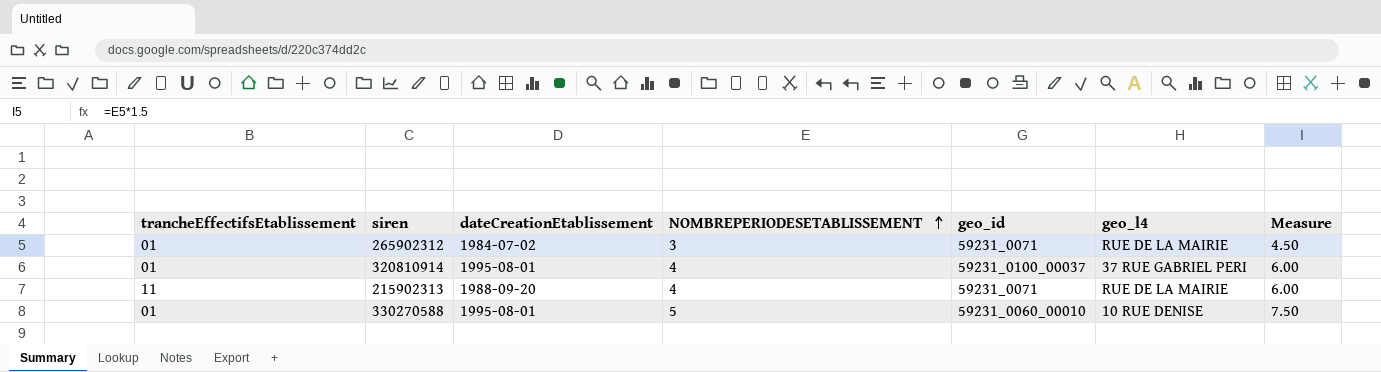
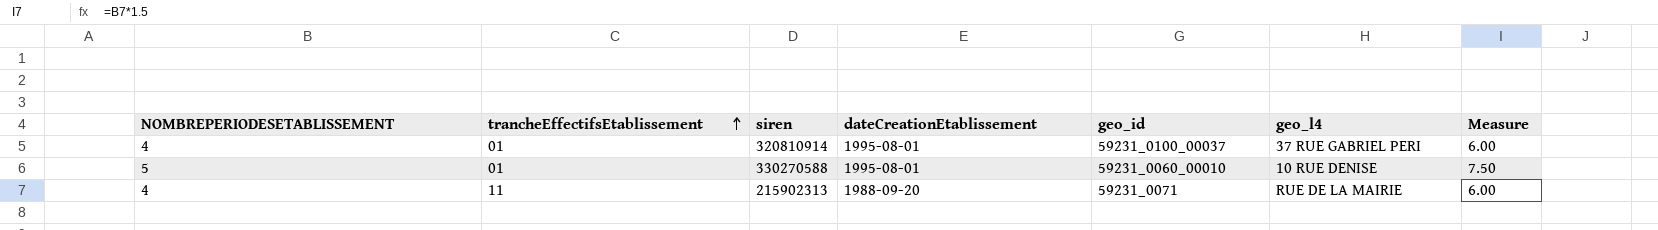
row order: NOMBREPERIODESETABLISSEMENT ascending -> trancheEffectifsEtablissement ascending
column NOMBREPERIODESETABLISSEMENT | position: 4 -> 1
row 265902312: 01 | 1984-07-02 | 3 | 59231_0071 | RUE DE LA MAIRIE | 4.50 -> none

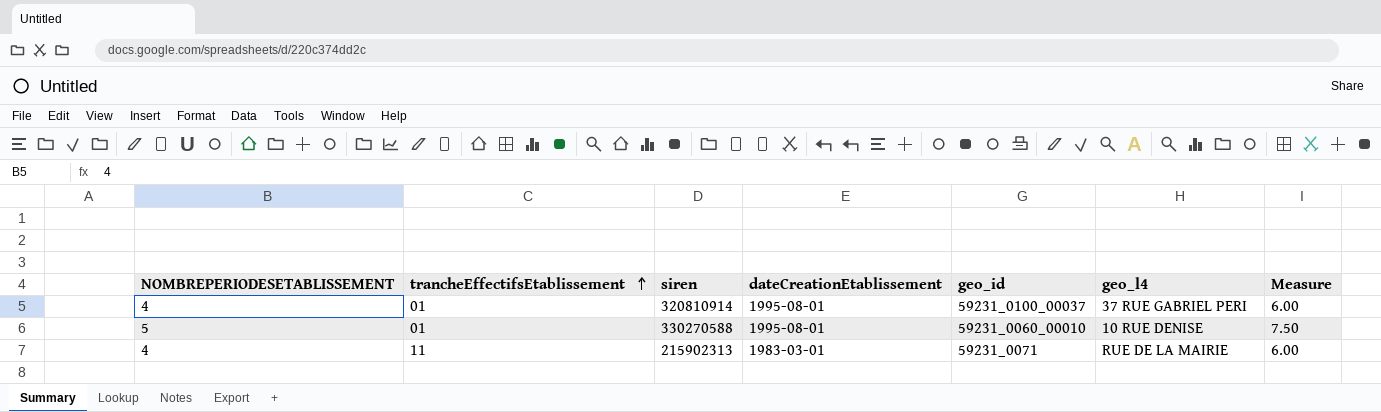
215902313 | dateCreationEtablissement: 1988-09-20 -> 1983-03-01

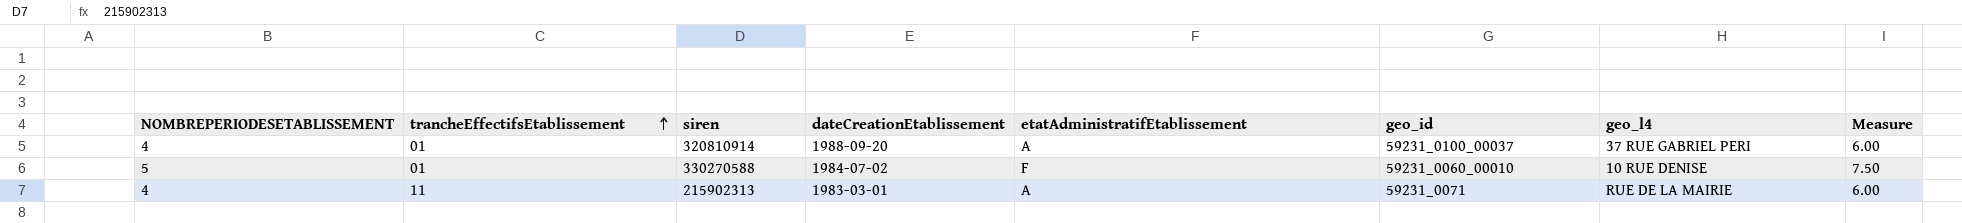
column etatAdministratifEtablissement | position: none -> 5
320810914 | dateCreationEtablissement: 1995-08-01 -> 1988-09-20
330270588 | dateCreationEtablissement: 1995-08-01 -> 1984-07-02

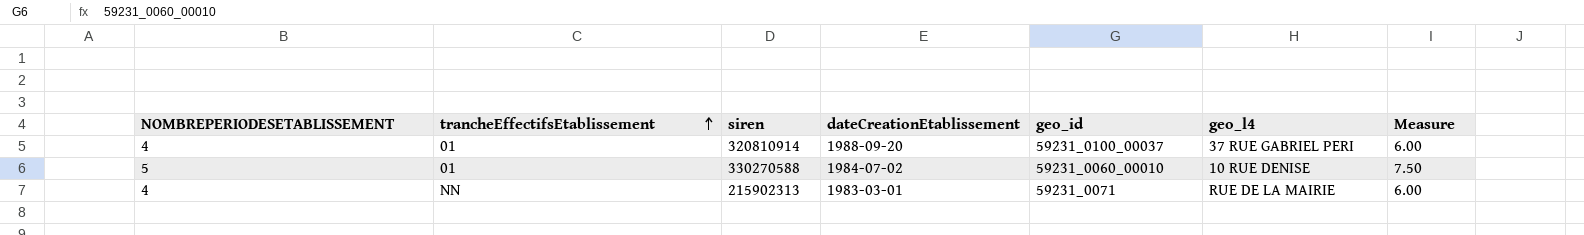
column etatAdministratifEtablissement | position: 5 -> none
215902313 | trancheEffectifsEtablissement: 11 -> NN

